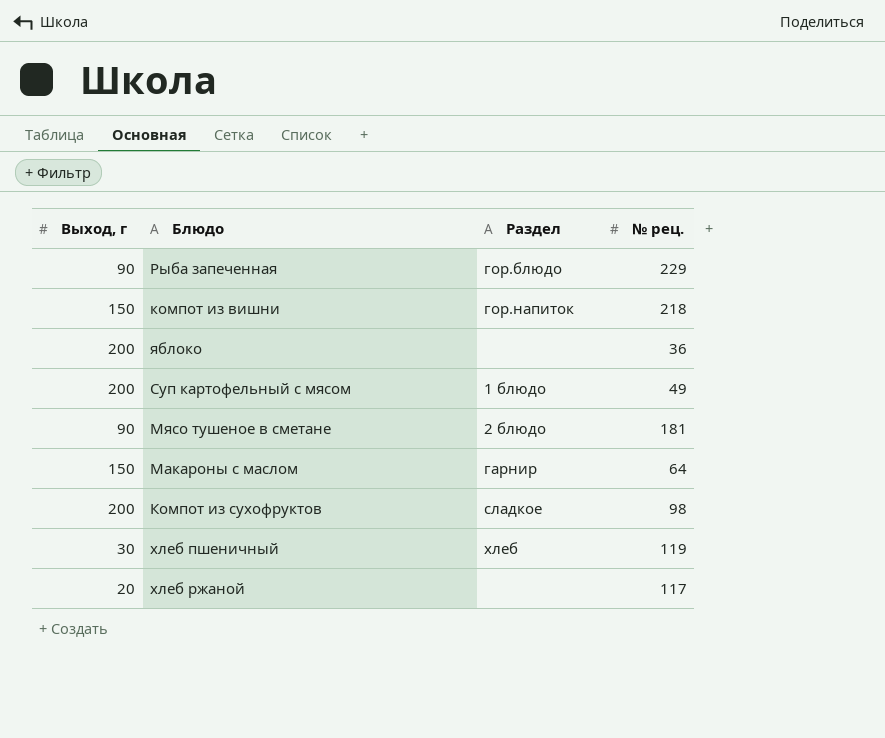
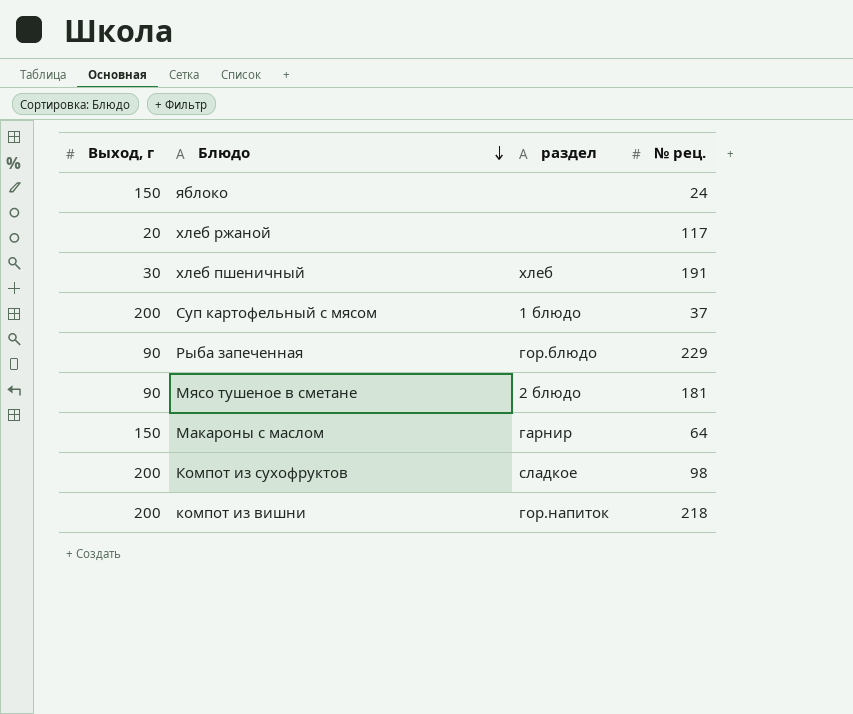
row order: none -> Блюдо descending
column name: Раздел -> раздел
яблоко | Выход, г: 200 -> 150
яблоко | № рец.: 36 -> 24
хлеб пшеничный | № рец.: 119 -> 191
Суп картофельный с мясом | № рец.: 49 -> 37
компот из вишни | Выход, г: 150 -> 200

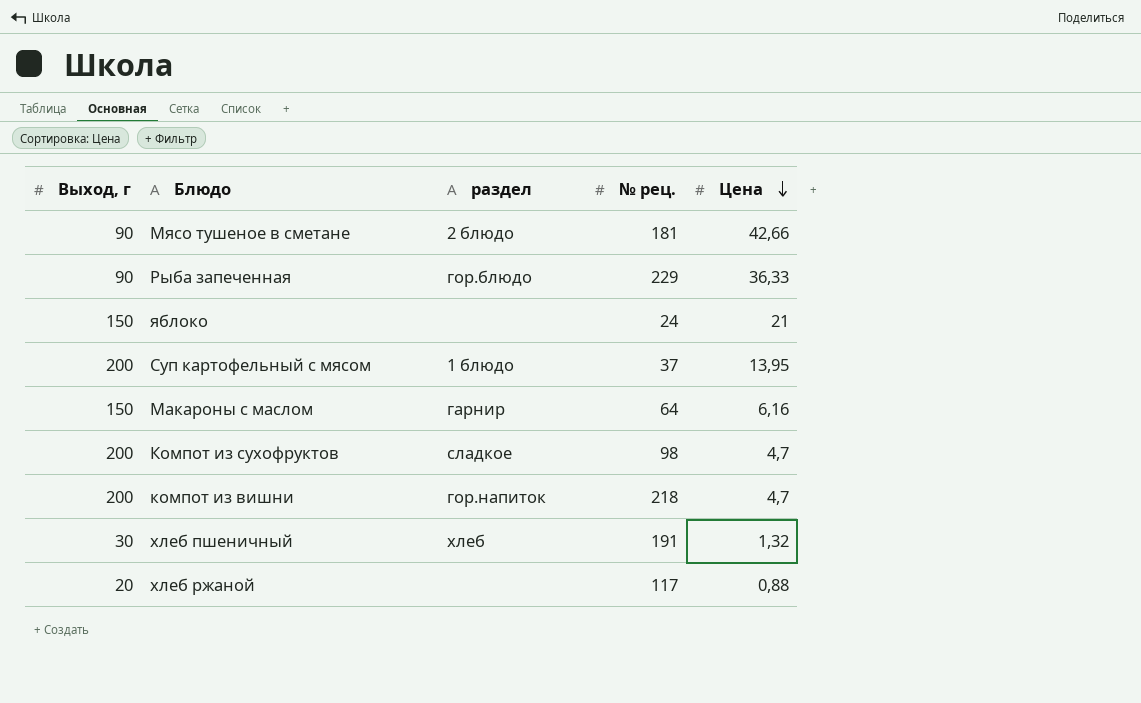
row order: Блюдо descending -> Цена descending
column Цена | position: none -> 5

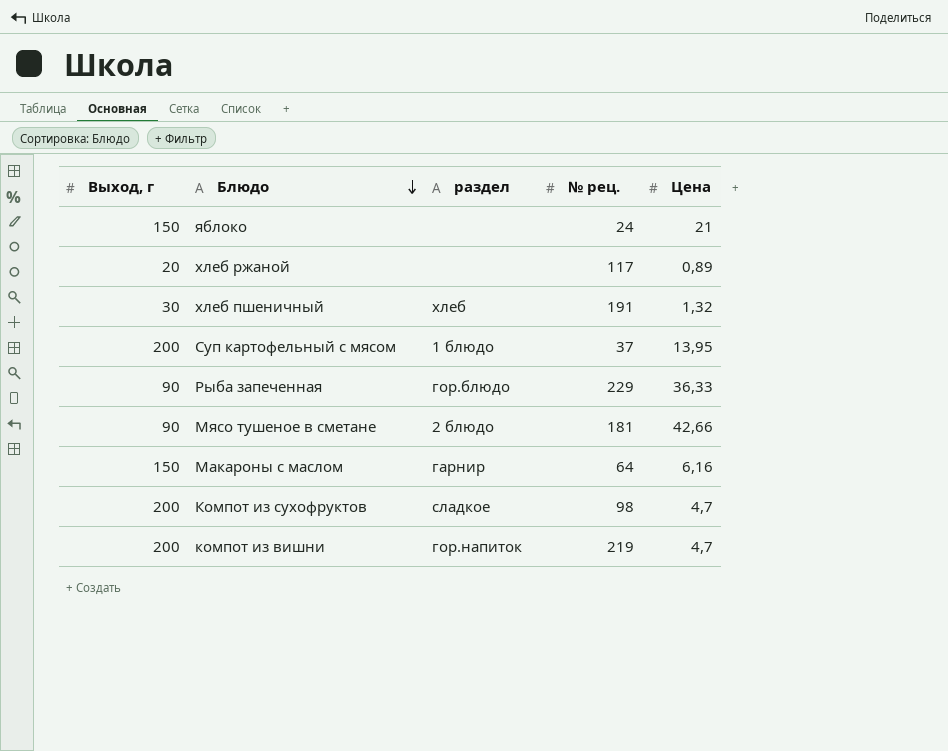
row order: Цена descending -> Блюдо descending
хлеб ржаной | Цена: 0,88 -> 0,89
компот из вишни | № рец.: 218 -> 219

